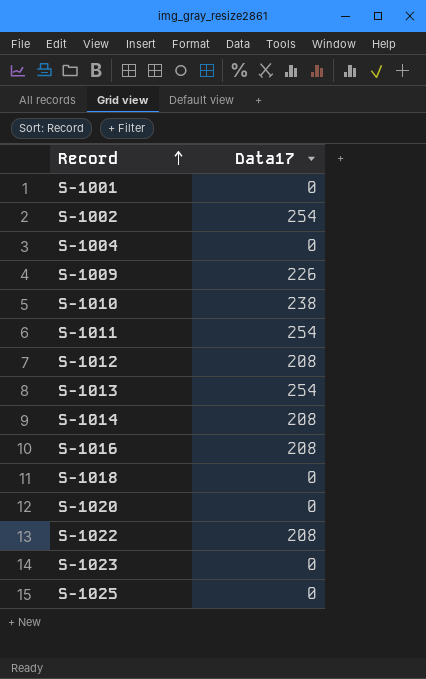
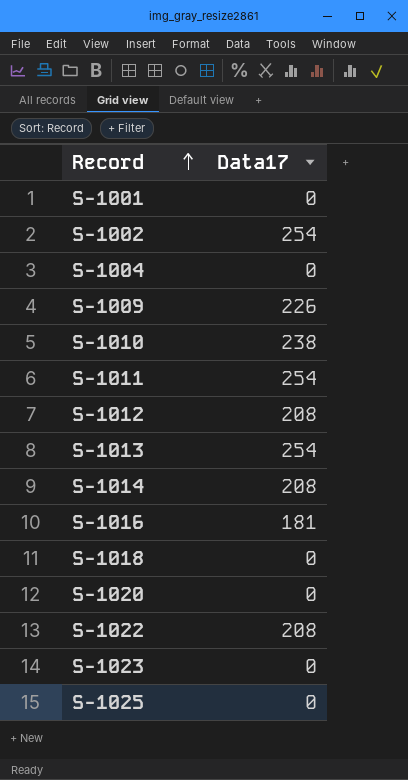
S-1016 | Data17: 208 -> 181

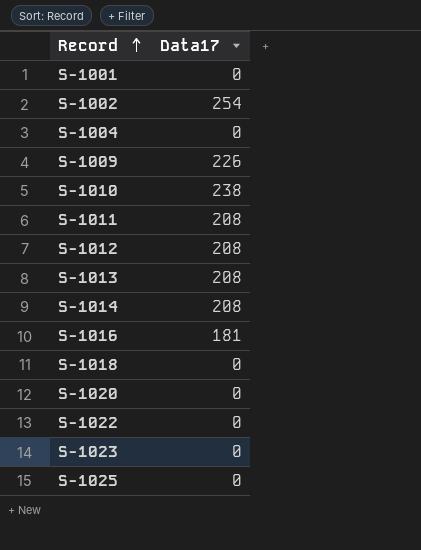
S-1011 | Data17: 254 -> 208
S-1013 | Data17: 254 -> 208
S-1022 | Data17: 208 -> 0

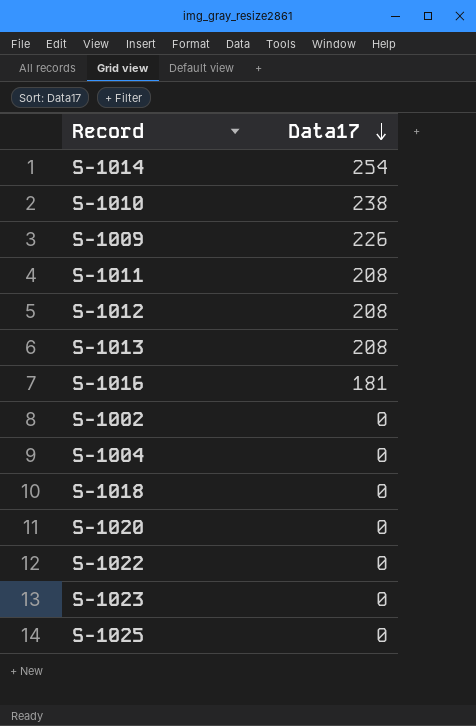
row order: Record ascending -> Data17 descending
row S-1001: 0 -> none
S-1014 | Data17: 208 -> 254
S-1002 | Data17: 254 -> 0

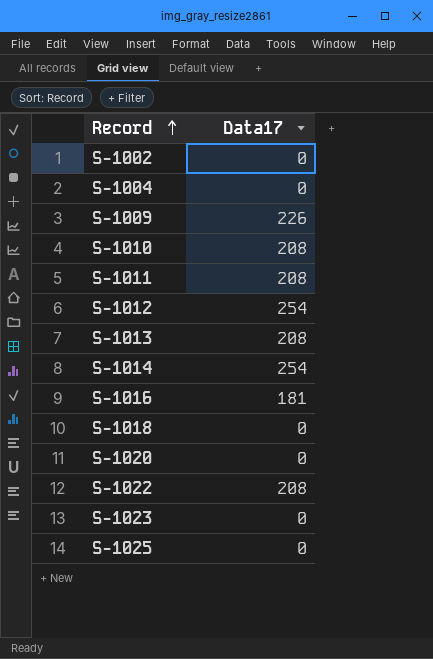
row order: Data17 descending -> Record ascending
S-1010 | Data17: 238 -> 208
S-1012 | Data17: 208 -> 254
S-1022 | Data17: 0 -> 208

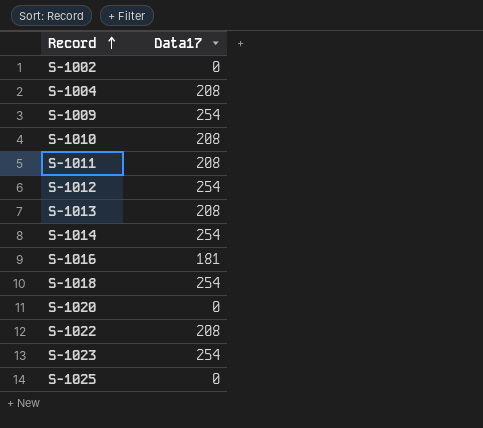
S-1004 | Data17: 0 -> 208
S-1009 | Data17: 226 -> 254
S-1018 | Data17: 0 -> 254
S-1023 | Data17: 0 -> 254

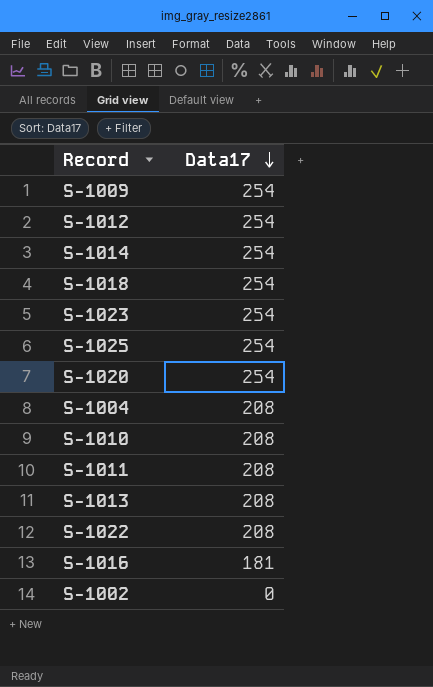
row order: Record ascending -> Data17 descending
S-1025 | Data17: 0 -> 254
S-1020 | Data17: 0 -> 254

